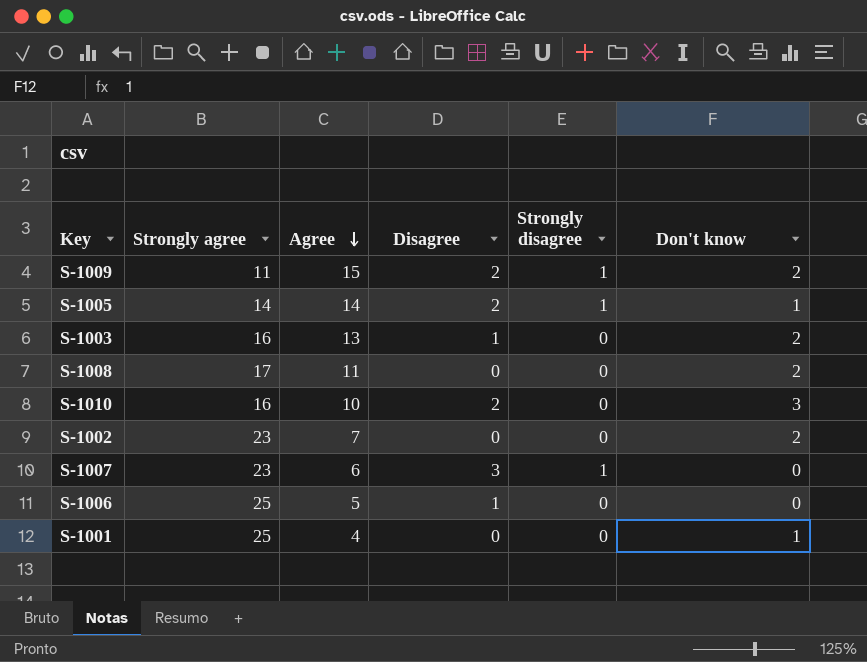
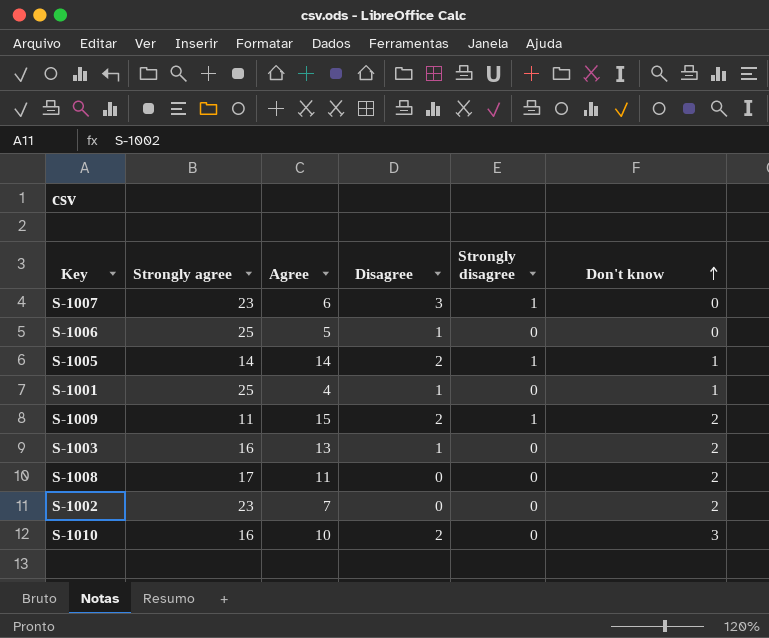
row order: Agree descending -> Don't know ascending
S-1001 | Disagree: 0 -> 1

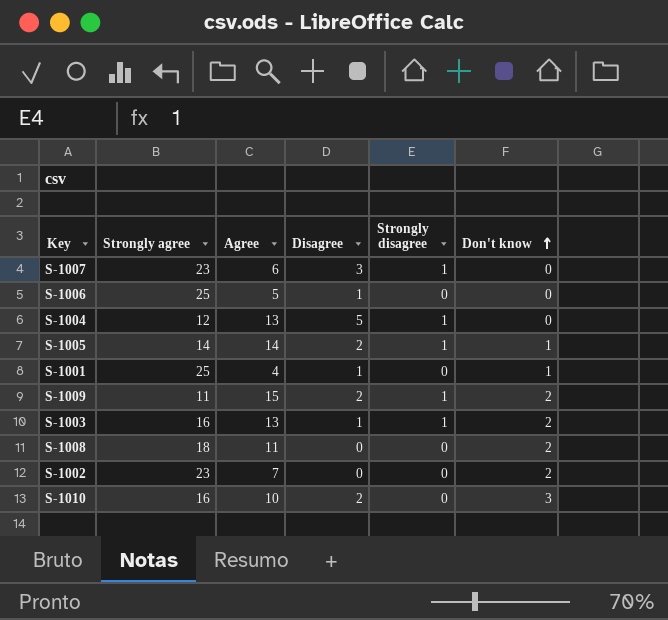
row S-1004: none -> 12 | 13 | 5 | 1 | 0
S-1003 | Strongly disagree: 0 -> 1
S-1008 | Strongly agree: 17 -> 18

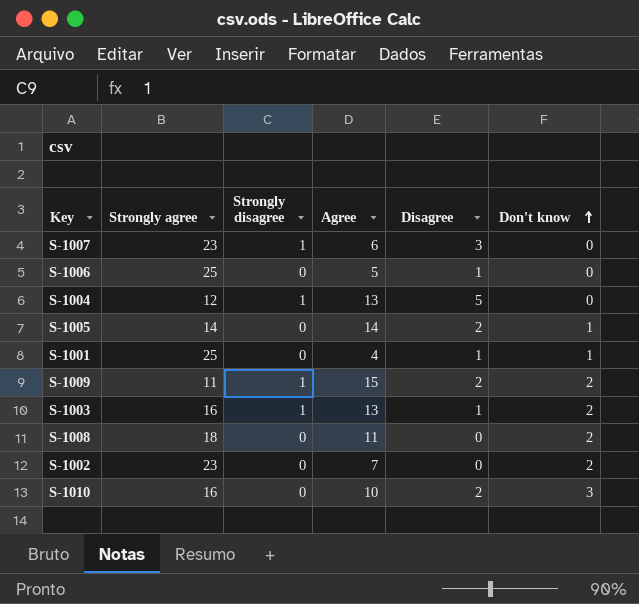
column Strongly disagree | position: 5 -> 3
S-1005 | Strongly disagree: 1 -> 0

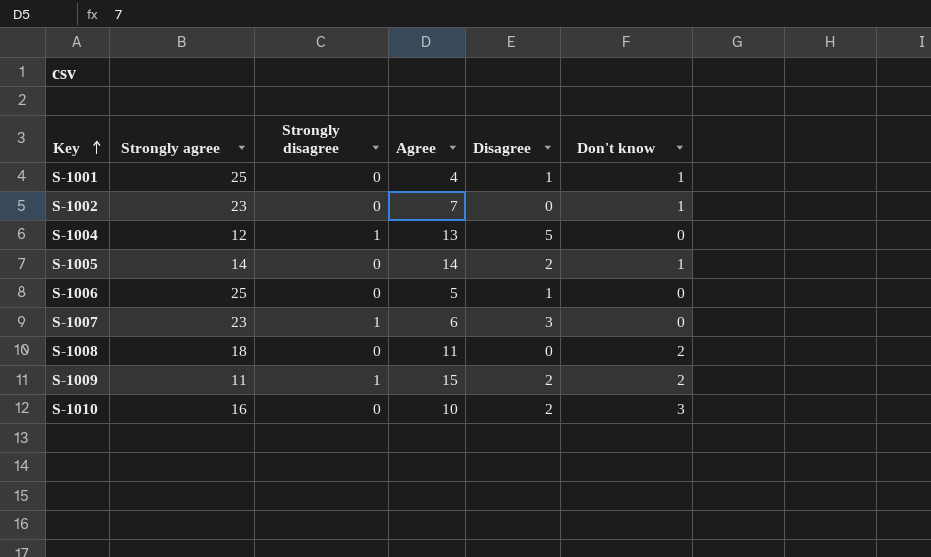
row order: Don't know ascending -> Key ascending
row S-1003: 16 | 1 | 13 | 1 | 2 -> none
S-1002 | Don't know: 2 -> 1

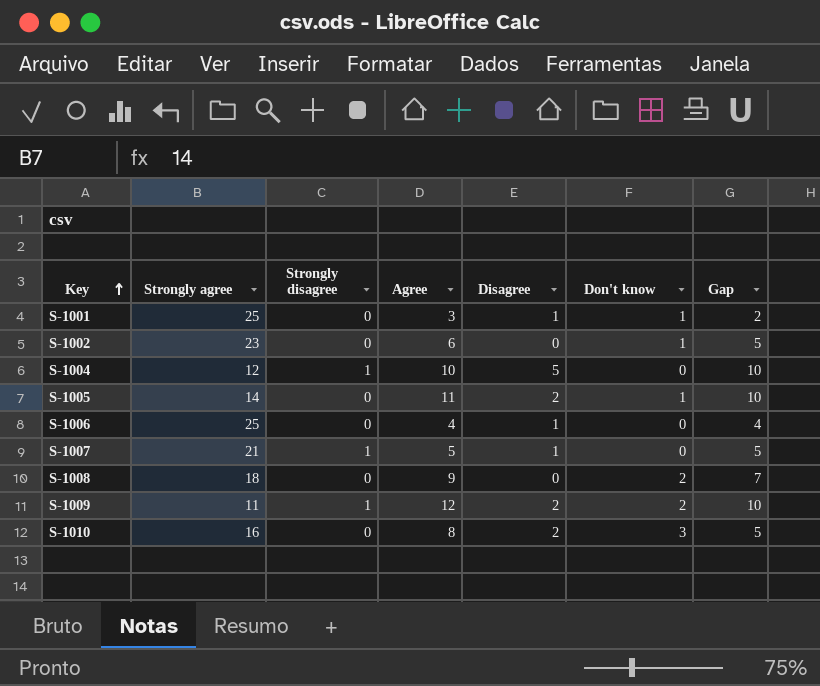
column Gap | formula: none -> [Agree] - [Don't know]
S-1001 | Agree: 4 -> 3
S-1002 | Agree: 7 -> 6
S-1004 | Agree: 13 -> 10
S-1005 | Agree: 14 -> 11
S-1006 | Agree: 5 -> 4
S-1007 | Strongly agree: 23 -> 21
S-1007 | Agree: 6 -> 5
S-1007 | Disagree: 3 -> 1
S-1008 | Agree: 11 -> 9
S-1009 | Agree: 15 -> 12
S-1010 | Agree: 10 -> 8

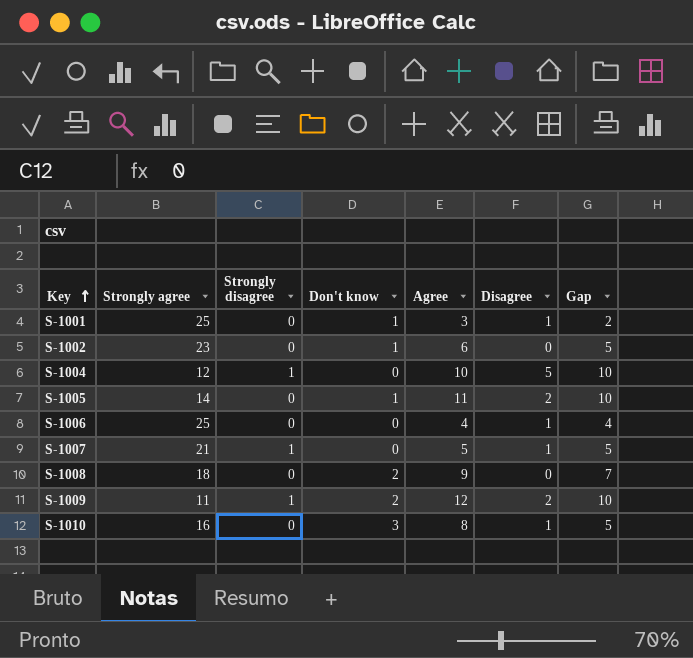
column Don't know | position: 6 -> 4
S-1010 | Disagree: 2 -> 1

